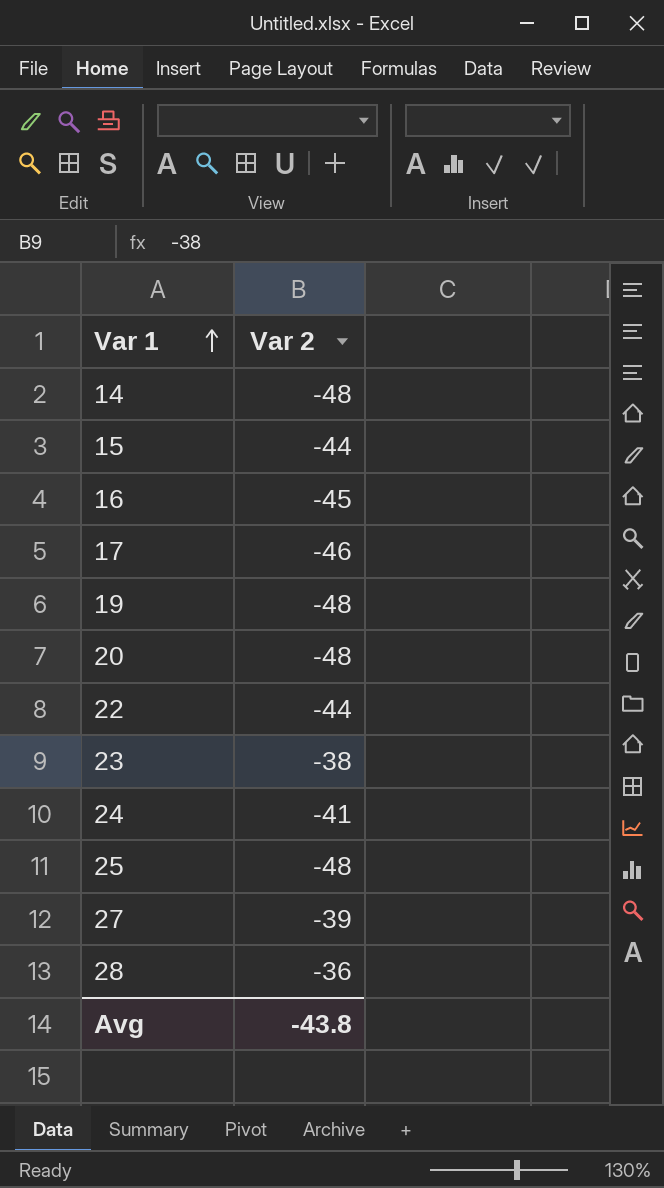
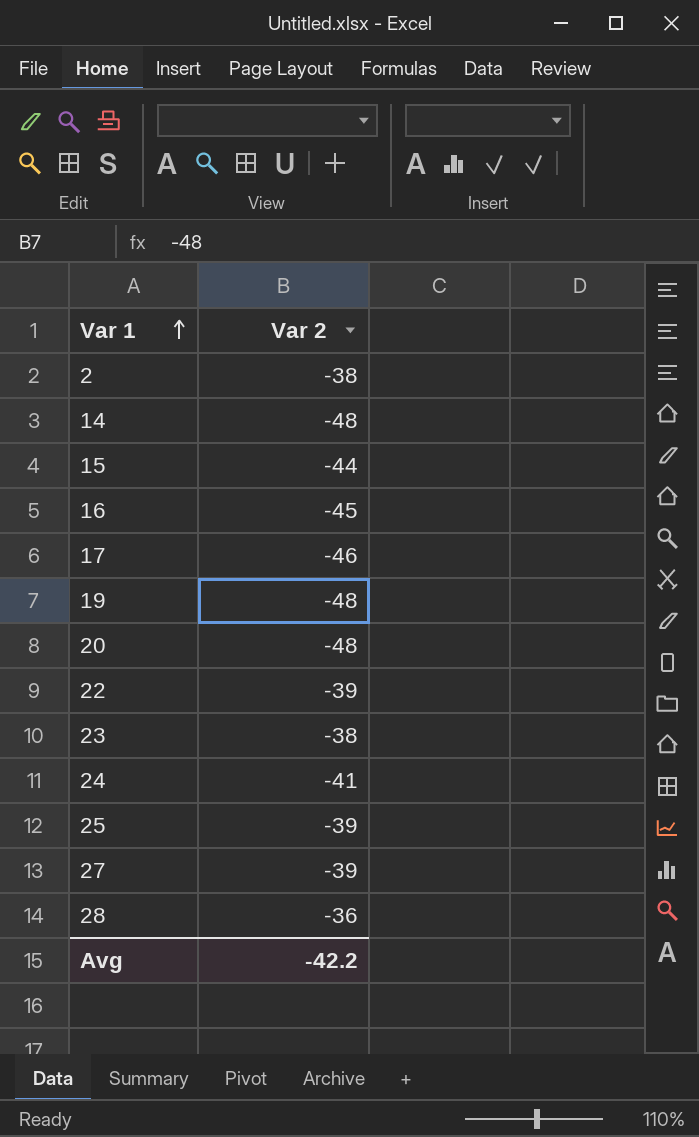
row 2: none -> -38
22 | Var 2: -44 -> -39
25 | Var 2: -48 -> -39
Avg | Var 2: -43.8 -> -42.2

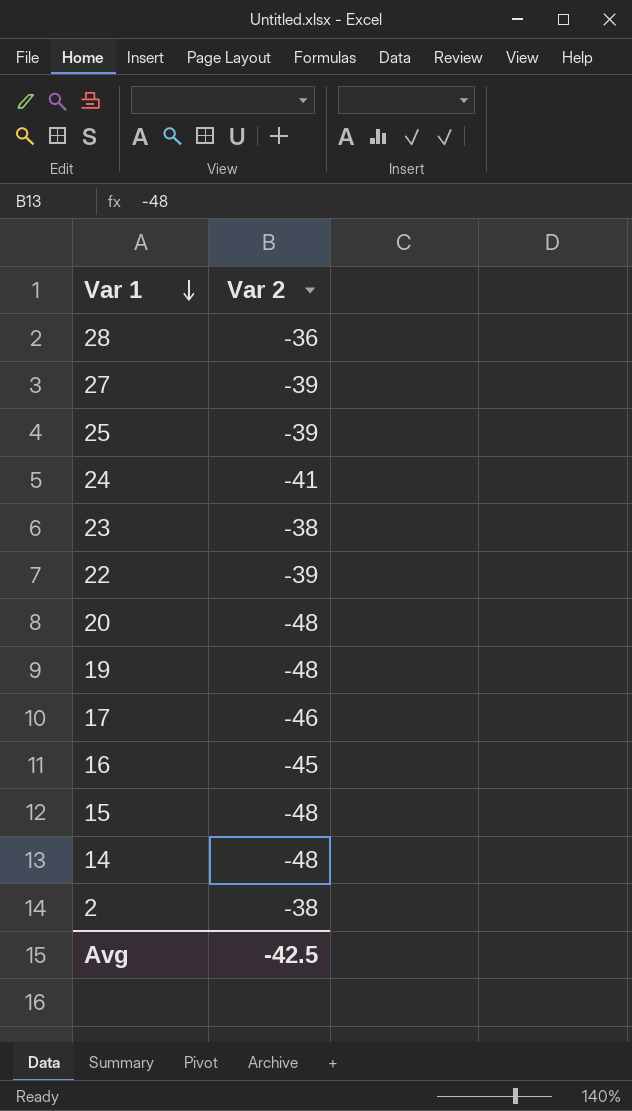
row order: Var 1 ascending -> Var 1 descending
15 | Var 2: -44 -> -48
Avg | Var 2: -42.2 -> -42.5

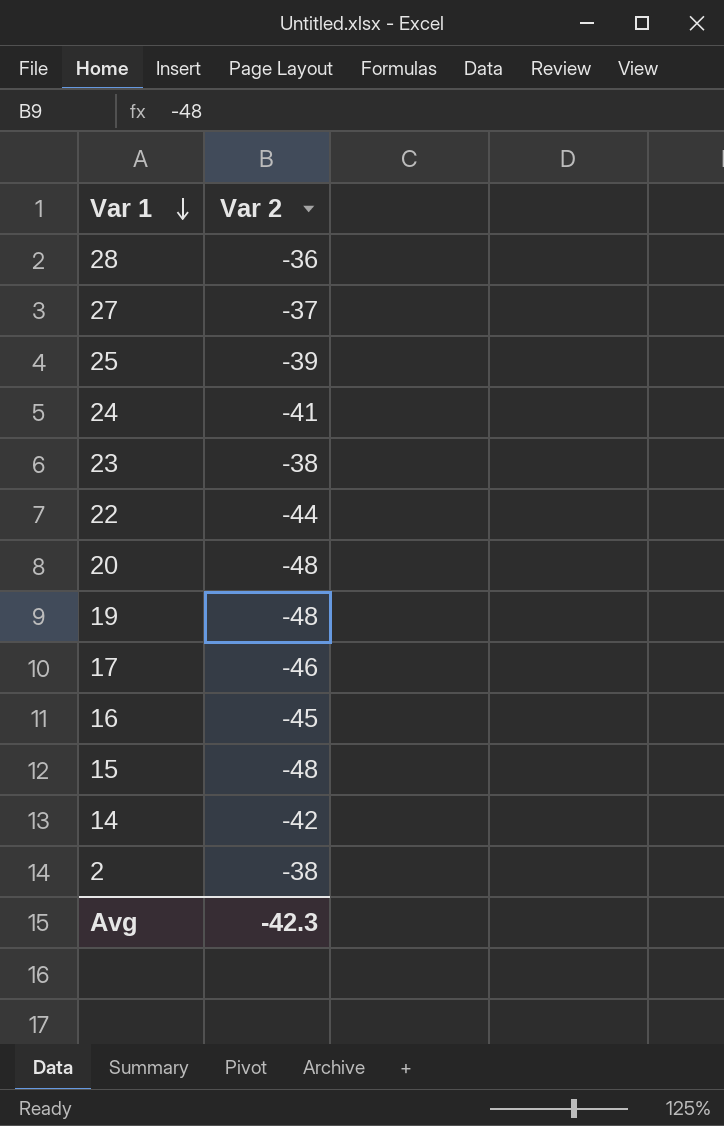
27 | Var 2: -39 -> -37
22 | Var 2: -39 -> -44
14 | Var 2: -48 -> -42
Avg | Var 2: -42.5 -> -42.3

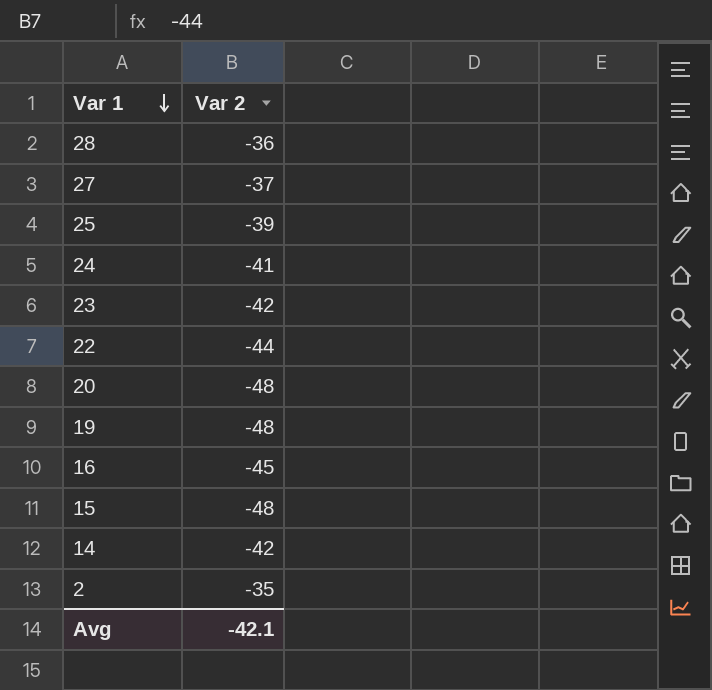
row 17: -46 -> none
23 | Var 2: -38 -> -42
2 | Var 2: -38 -> -35
Avg | Var 2: -42.3 -> -42.1

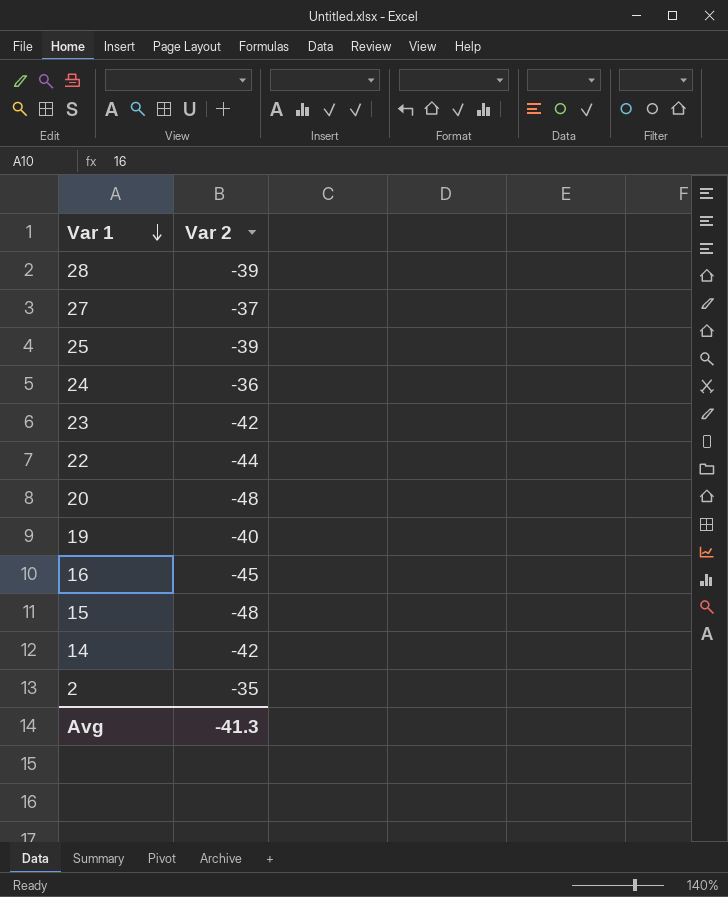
28 | Var 2: -36 -> -39
24 | Var 2: -41 -> -36
19 | Var 2: -48 -> -40
Avg | Var 2: -42.1 -> -41.3

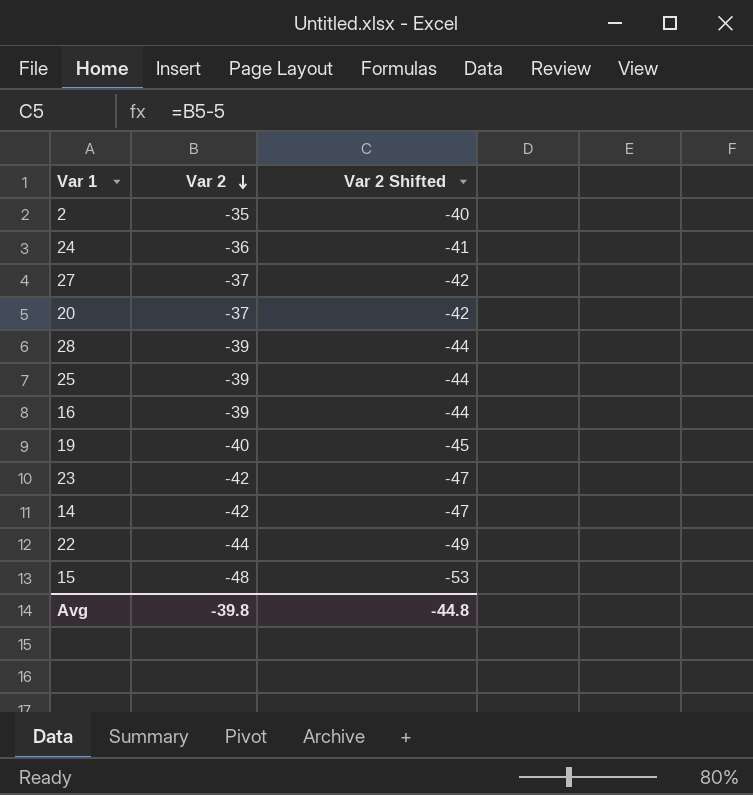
row order: Var 1 descending -> Var 2 descending
column Var 2 Shifted | formula: none -> [Var 2] - 5
20 | Var 2: -48 -> -37
16 | Var 2: -45 -> -39
Avg | Var 2: -41.3 -> -39.8

